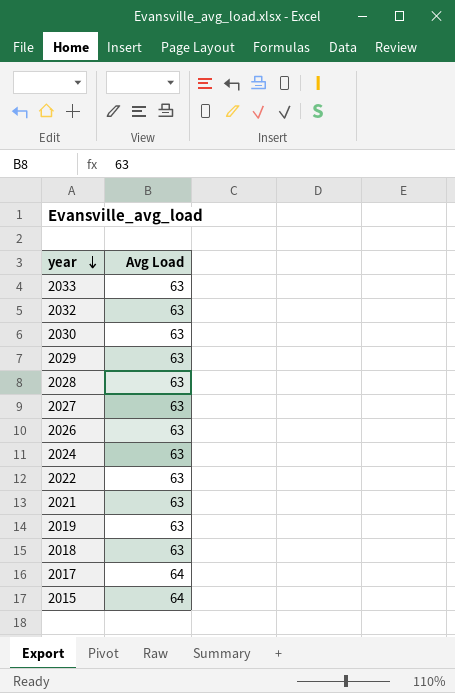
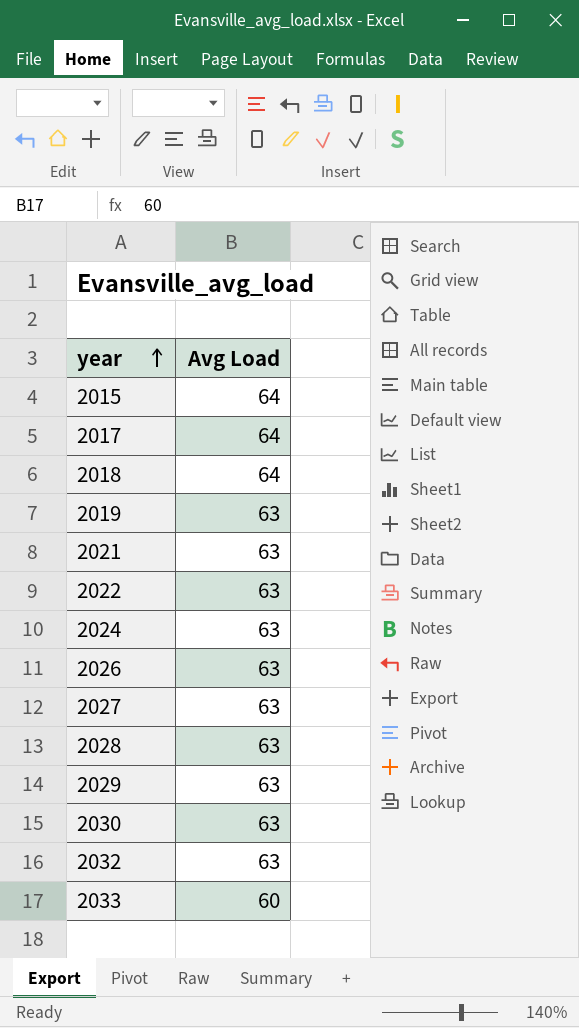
row order: year descending -> year ascending
2018 | Avg Load: 63 -> 64
2033 | Avg Load: 63 -> 60

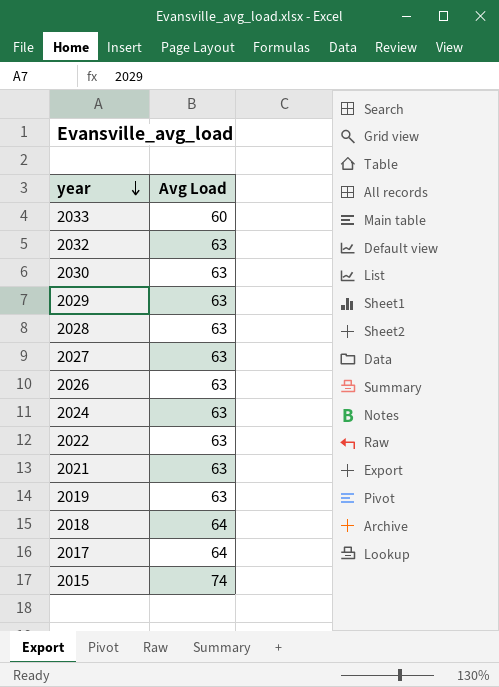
row order: year ascending -> year descending
2015 | Avg Load: 64 -> 74

